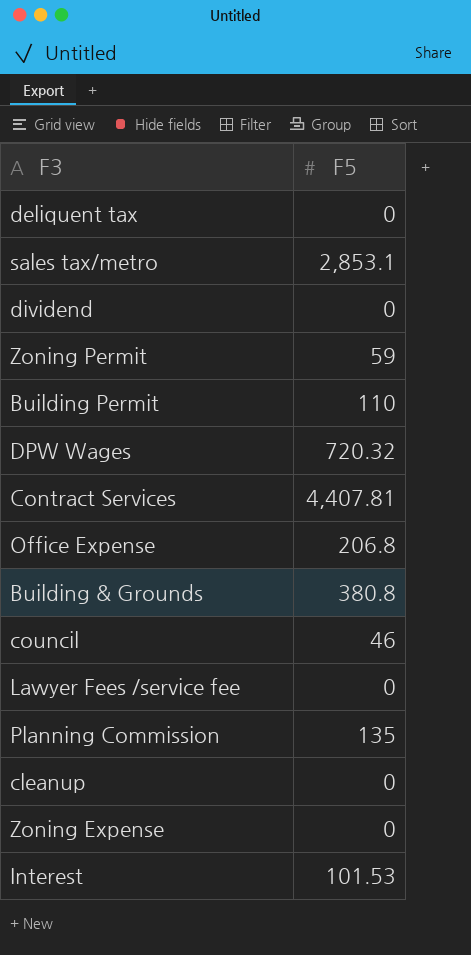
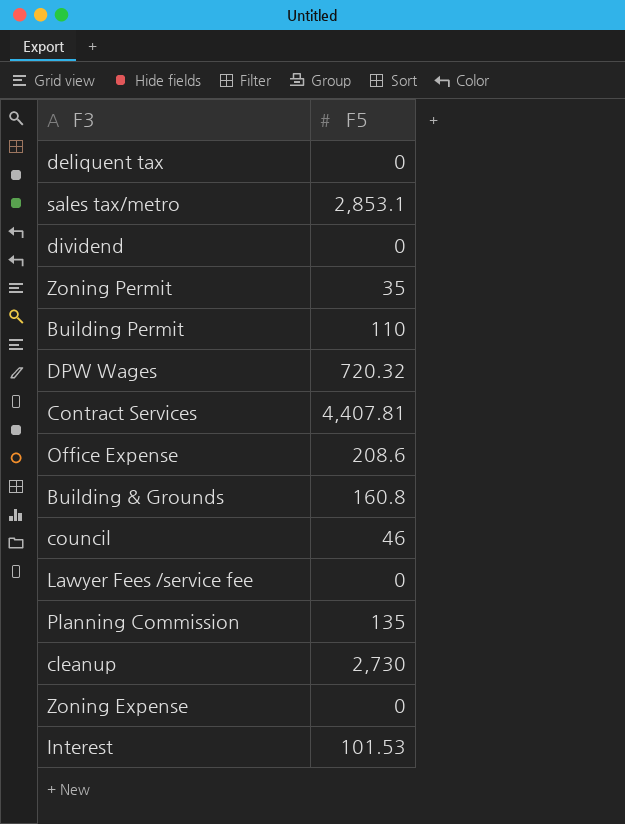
Zoning Permit | F5: 59 -> 35
Office Expense | F5: 206.8 -> 208.6
Building & Grounds | F5: 380.8 -> 160.8
cleanup | F5: 0 -> 2,730

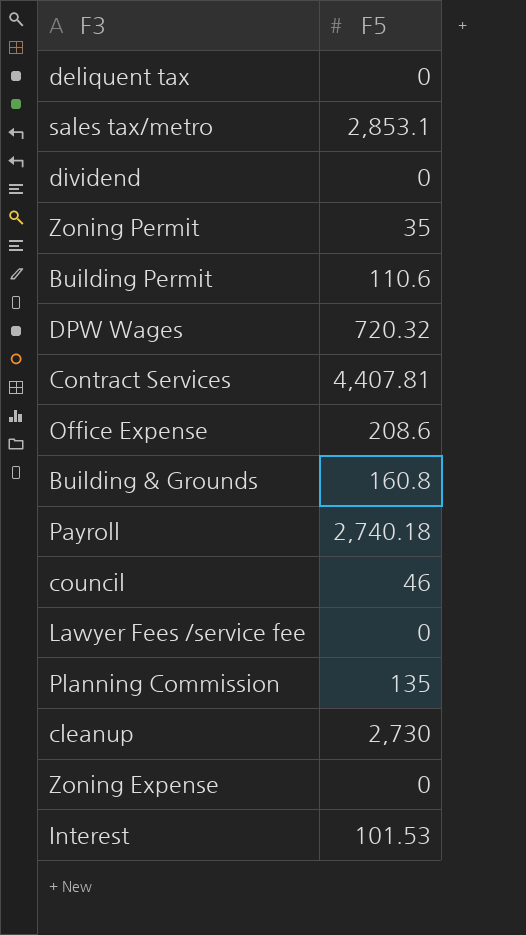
Building Permit | F5: 110 -> 110.6
row Payroll: none -> 2,740.18

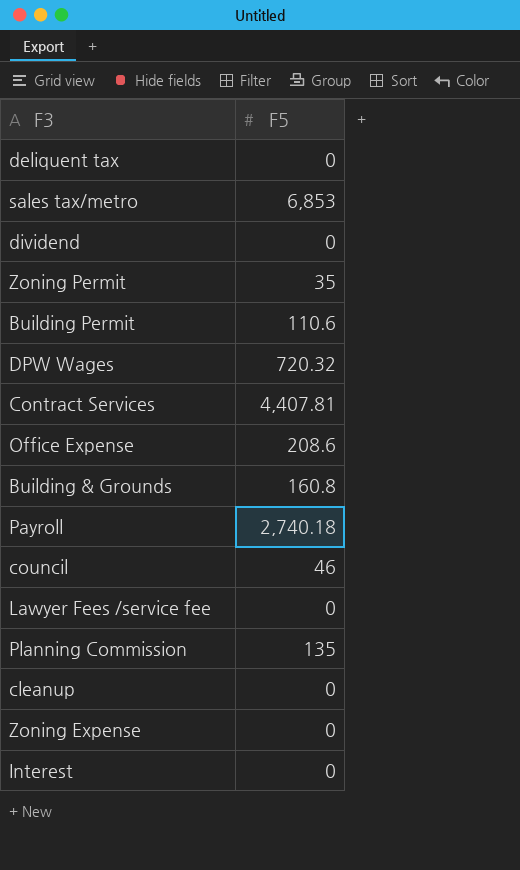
sales tax/metro | F5: 2,853.1 -> 6,853
cleanup | F5: 2,730 -> 0
Interest | F5: 101.53 -> 0

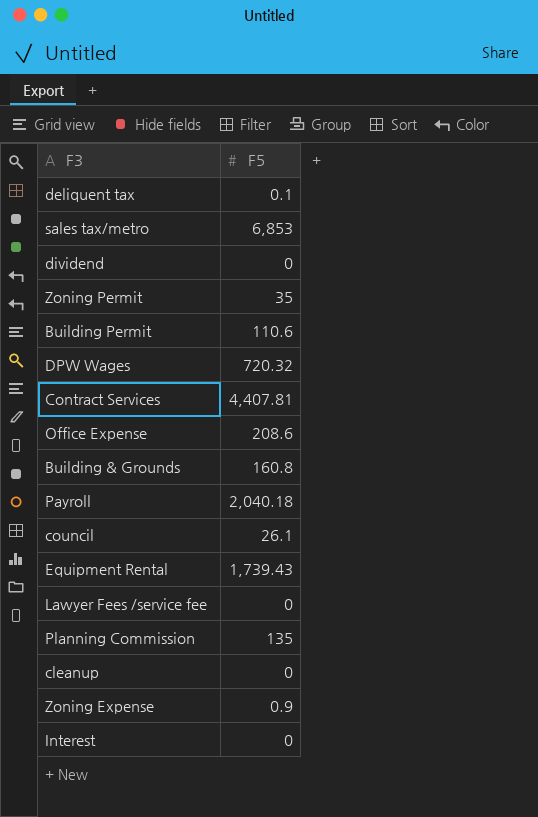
deliquent tax | F5: 0 -> 0.1
Payroll | F5: 2,740.18 -> 2,040.18
council | F5: 46 -> 26.1
row Equipment Rental: none -> 1,739.43
Zoning Expense | F5: 0 -> 0.9

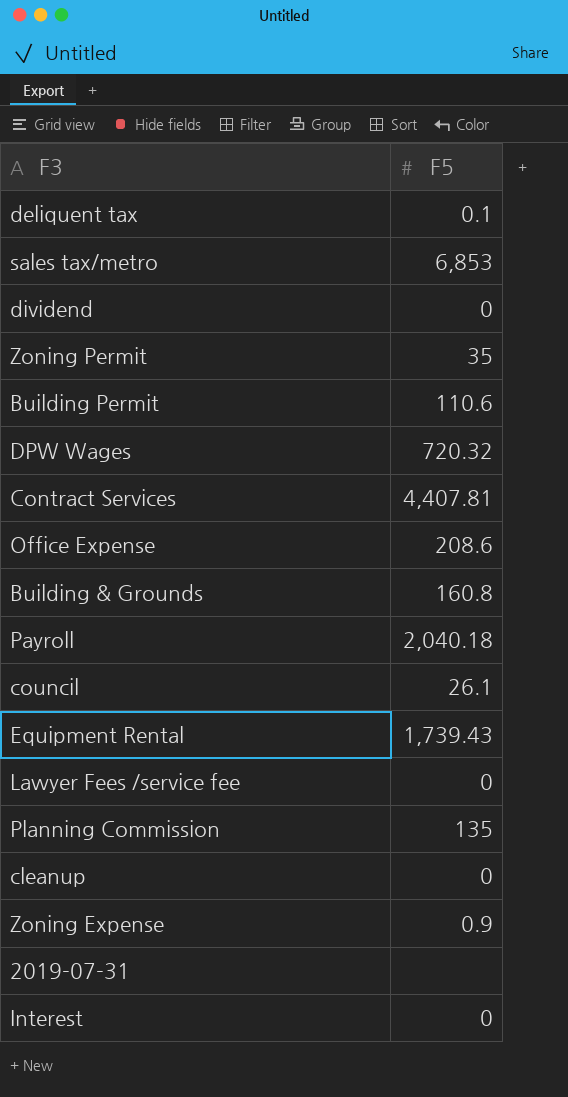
row 2019-07-31: none -> none

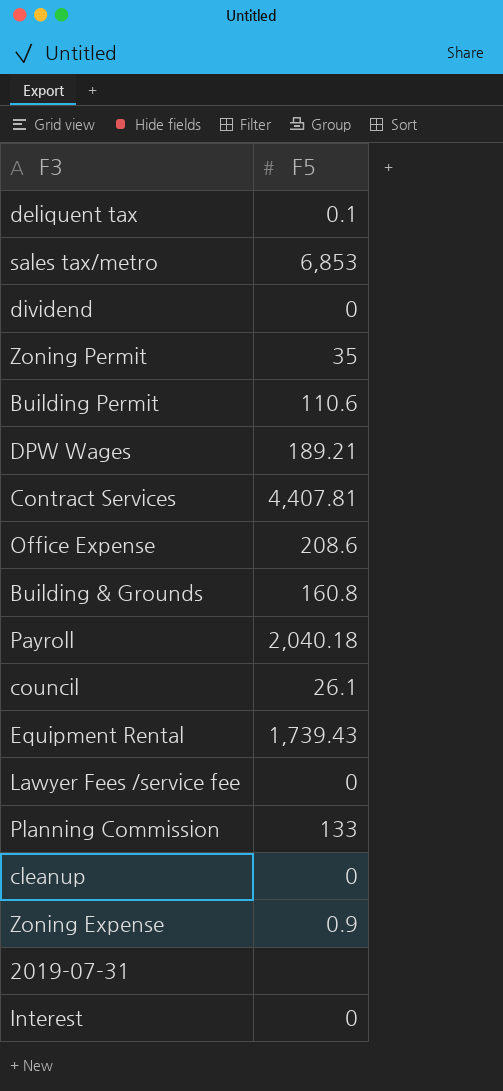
DPW Wages | F5: 720.32 -> 189.21
Planning Commission | F5: 135 -> 133

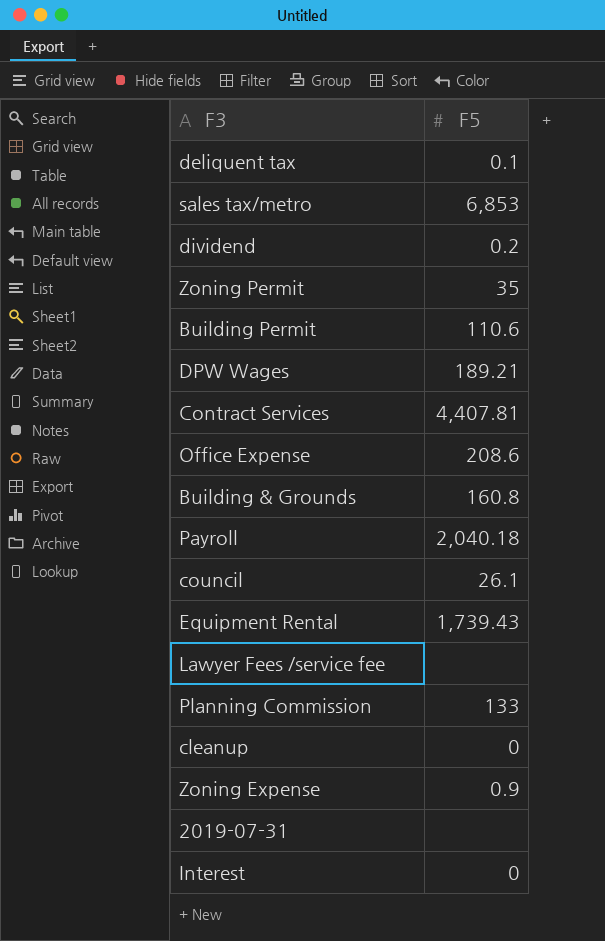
dividend | F5: 0 -> 0.2
Lawyer Fees /service fee | F5: 0 -> none

